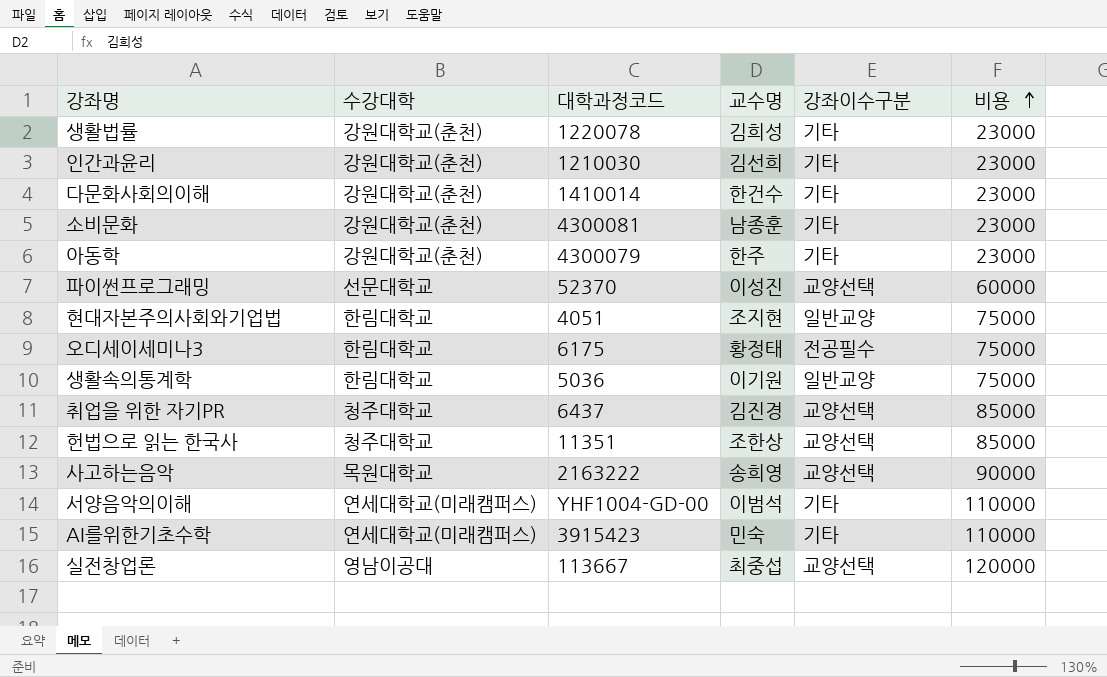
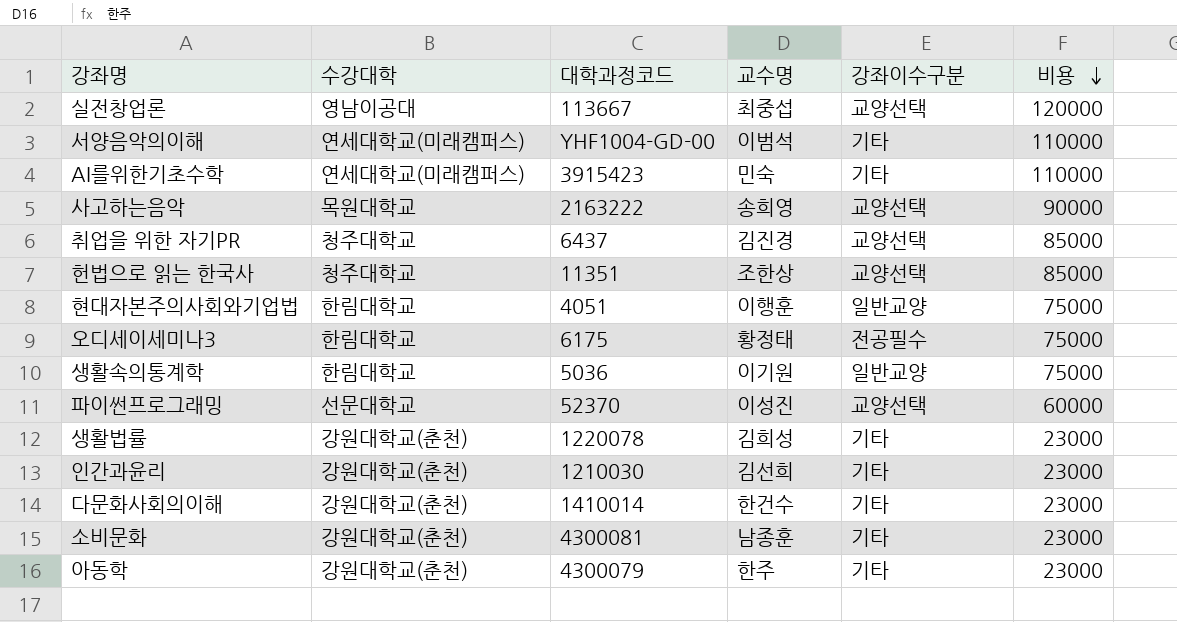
row order: 비용 ascending -> 비용 descending
현대자본주의사회와기업법 | 교수명: 조지현 -> 이행훈

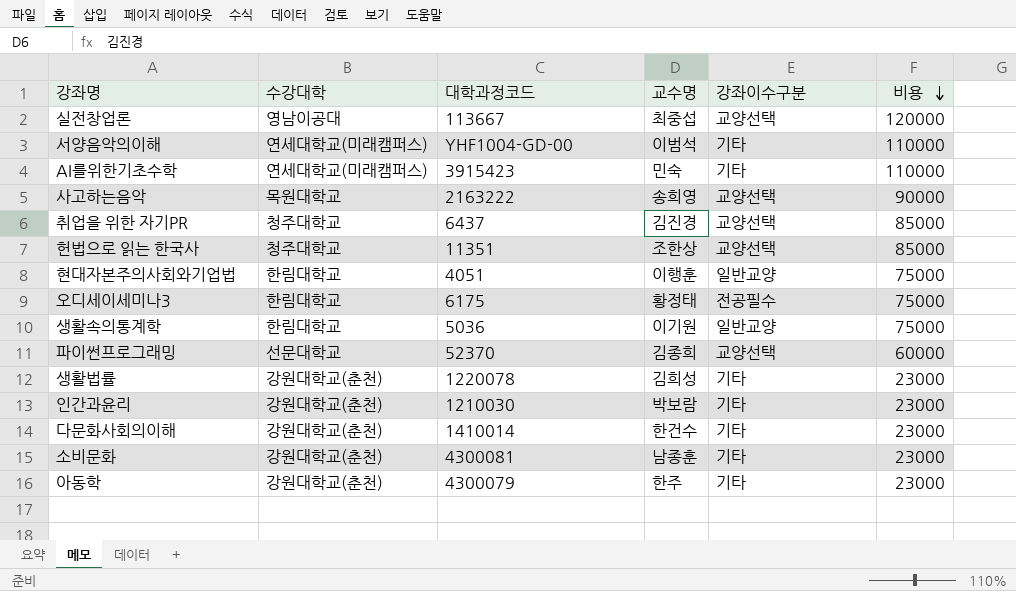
파이썬프로그래밍 | 교수명: 이성진 -> 김종희
인간과윤리 | 교수명: 김선희 -> 박보람

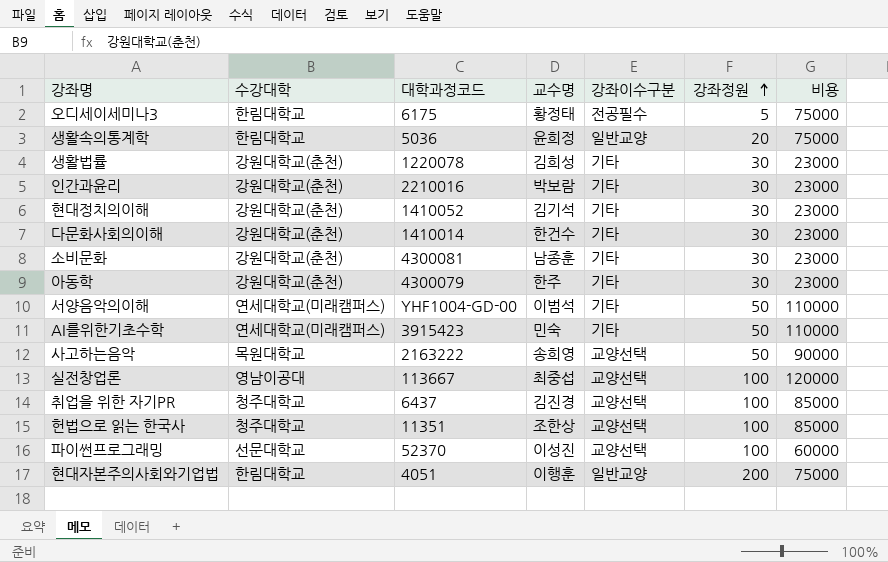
row order: 비용 descending -> 강좌정원 ascending
column 강좌정원 | position: none -> 6
생활속의통계학 | 교수명: 이기원 -> 윤희정
인간과윤리 | 대학과정코드: 1210030 -> 2210016
row 현대정치의이해: none -> 강원대학교(춘천) | 1410052 | 김기석 | 기타 | 30 | 23000
파이썬프로그래밍 | 교수명: 김종희 -> 이성진

